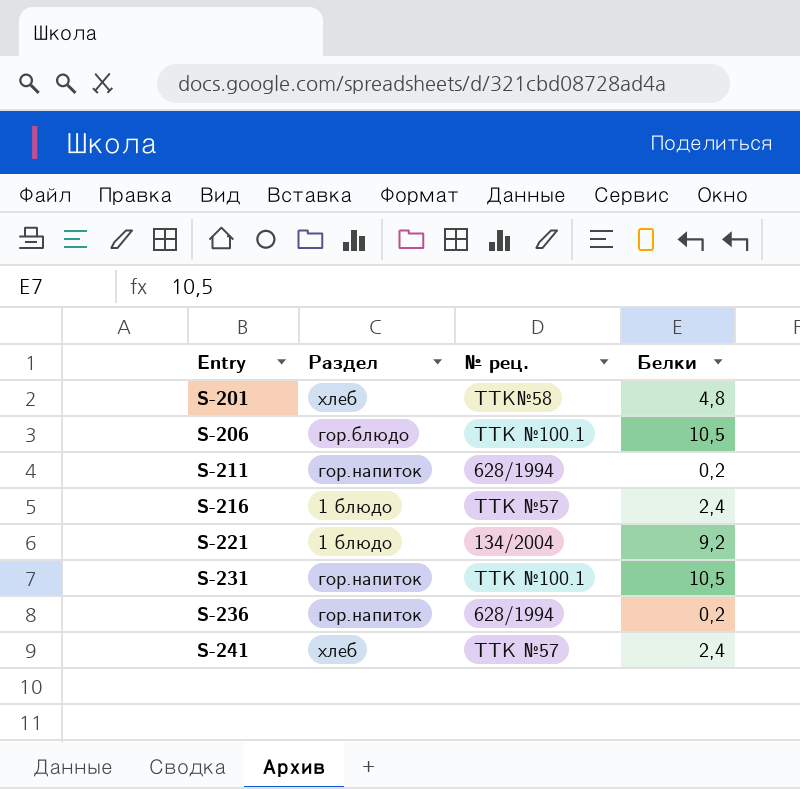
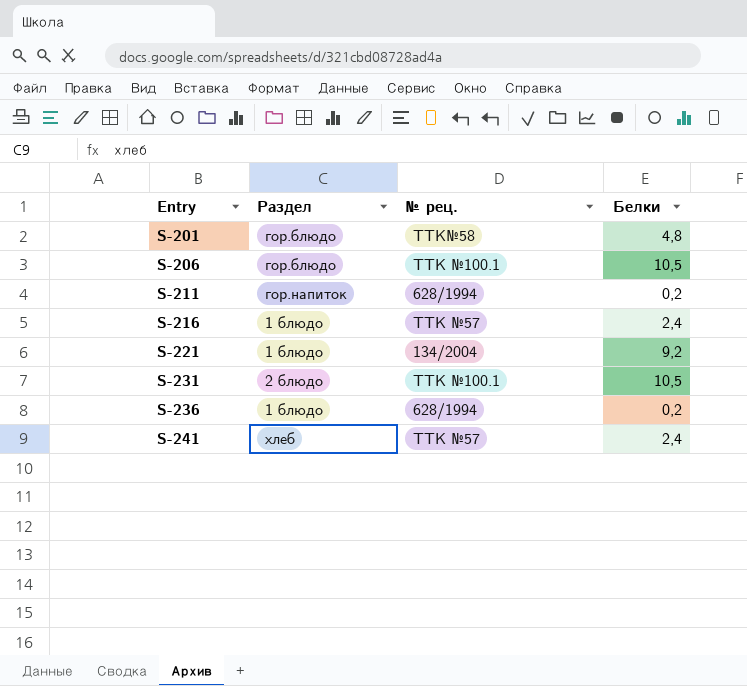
S-201 | Раздел: хлеб -> гор.блюдо
S-231 | Раздел: гор.напиток -> 2 блюдо
S-236 | Раздел: гор.напиток -> 1 блюдо

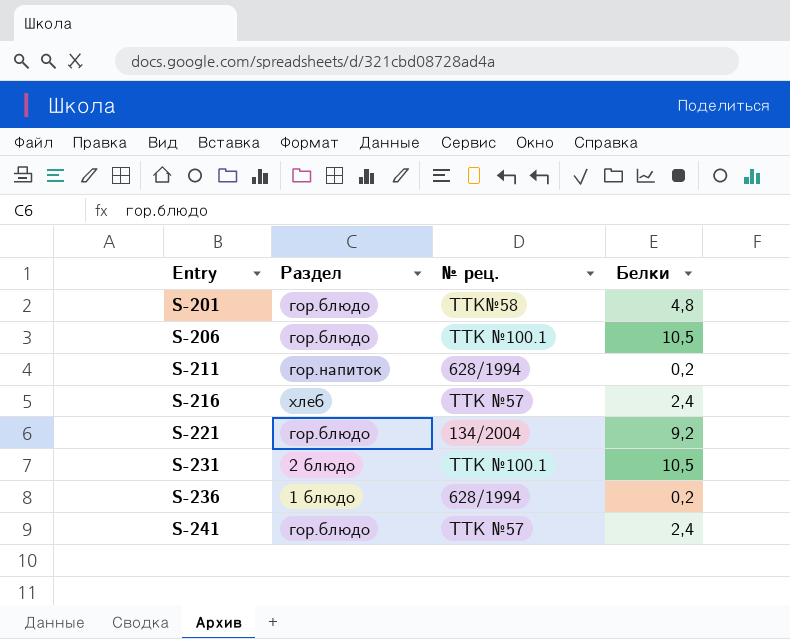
S-216 | Раздел: 1 блюдо -> хлеб
S-221 | Раздел: 1 блюдо -> гор.блюдо
S-241 | Раздел: хлеб -> гор.блюдо

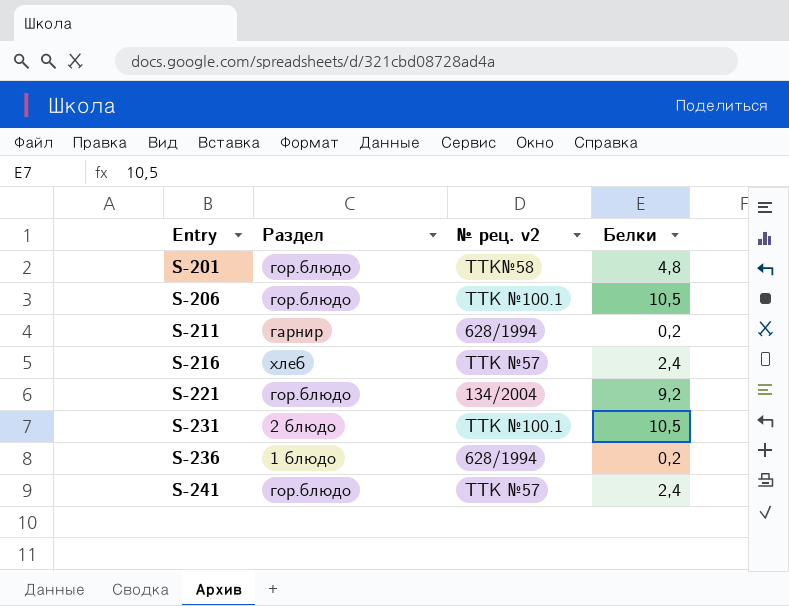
column name: № рец. -> № рец. v2
S-211 | Раздел: гор.напиток -> гарнир

